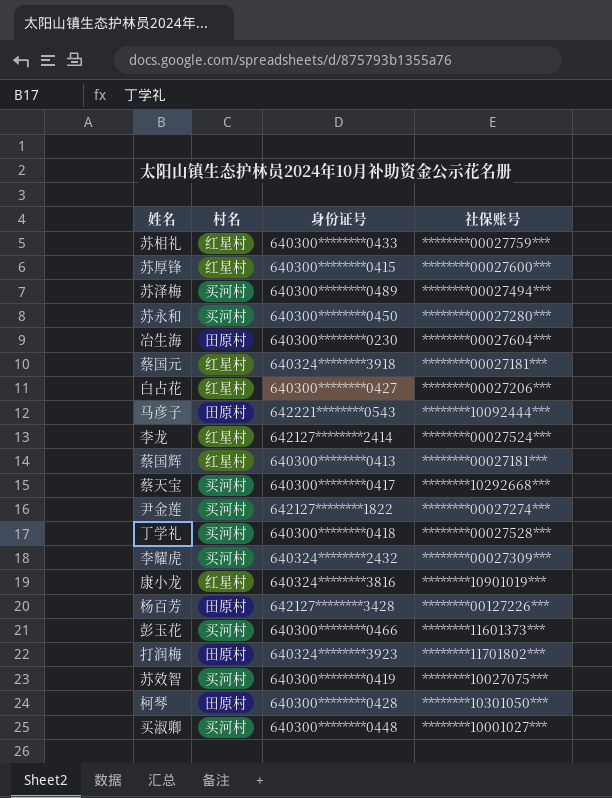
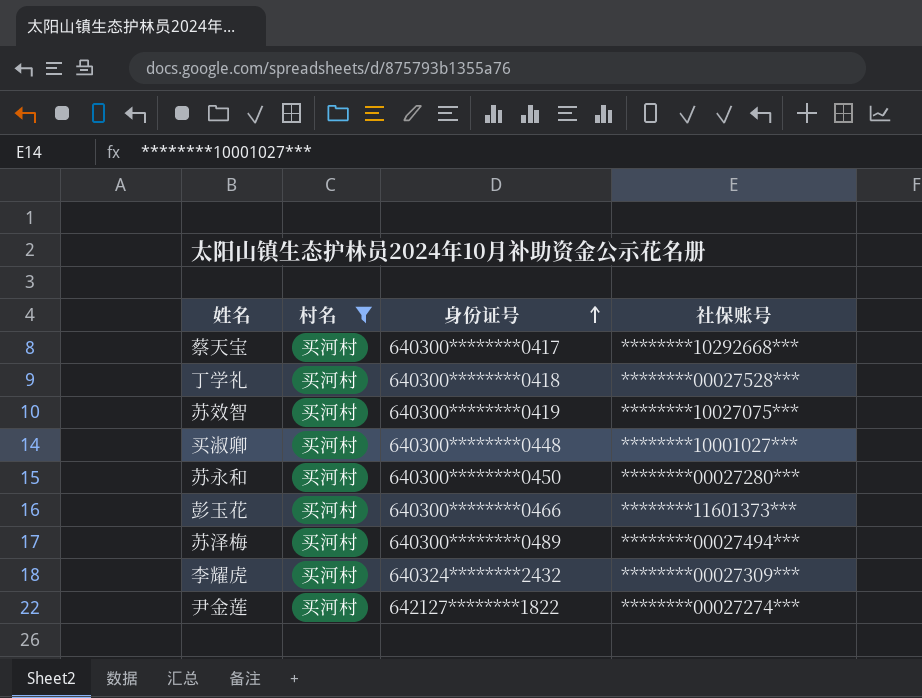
filter: none -> 村名 = 买河村
row order: none -> 身份证号 ascending

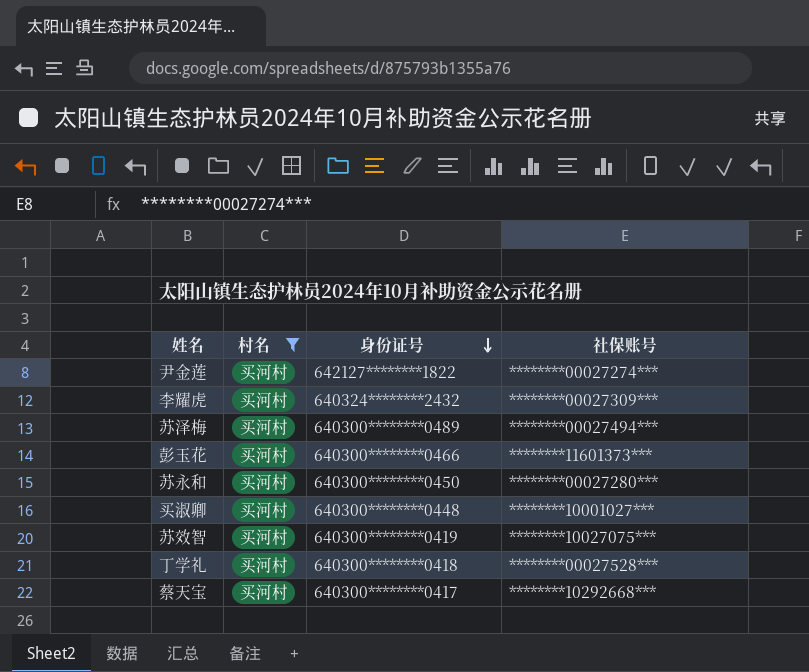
row order: 身份证号 ascending -> 身份证号 descending

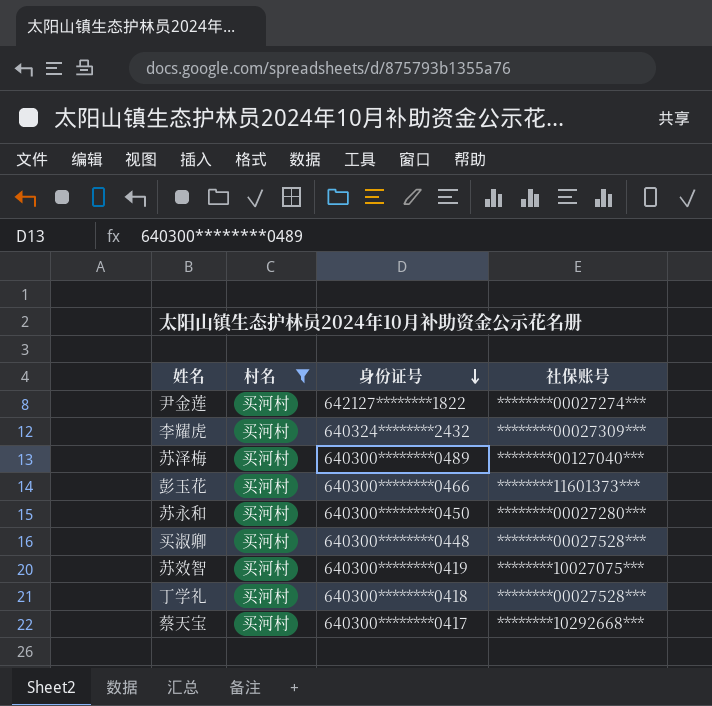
苏泽梅 | 社保账号: ********00027494*** -> ********00127040***
买淑卿 | 社保账号: ********10001027*** -> ********00027528***

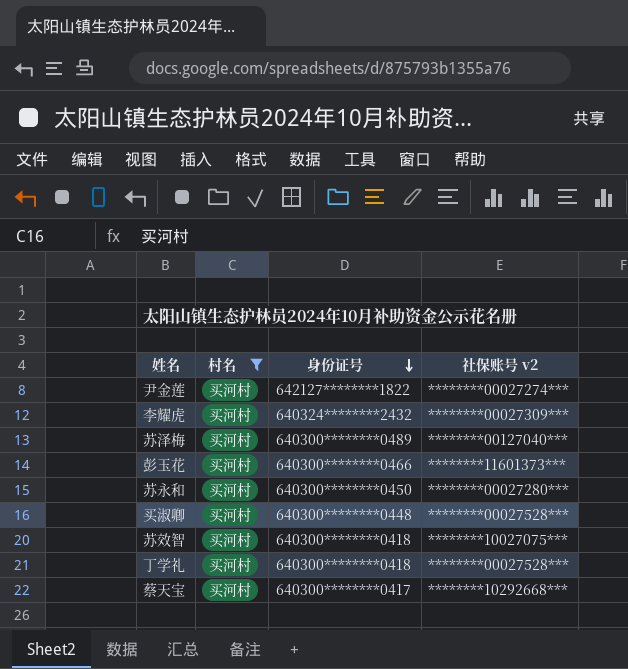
column name: 社保账号 -> 社保账号 v2
苏效智 | 身份证号: 640300********0419 -> 640300********0418

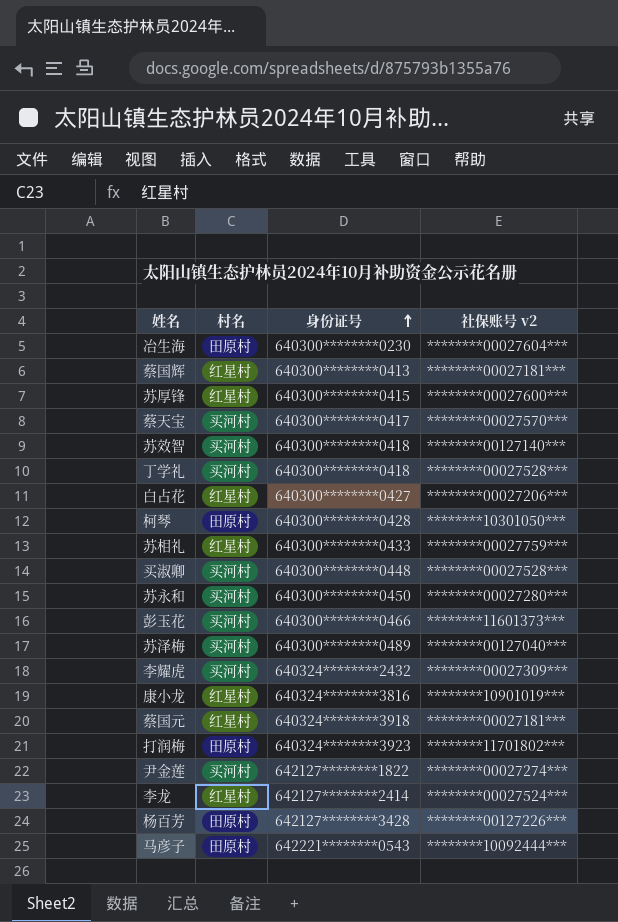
filter: 村名 = 买河村 -> none
row order: 身份证号 descending -> 身份证号 ascending
蔡天宝 | 社保账号 v2: ********10292668*** -> ********00027570***
苏效智 | 社保账号 v2: ********10027075*** -> ********00127140***

